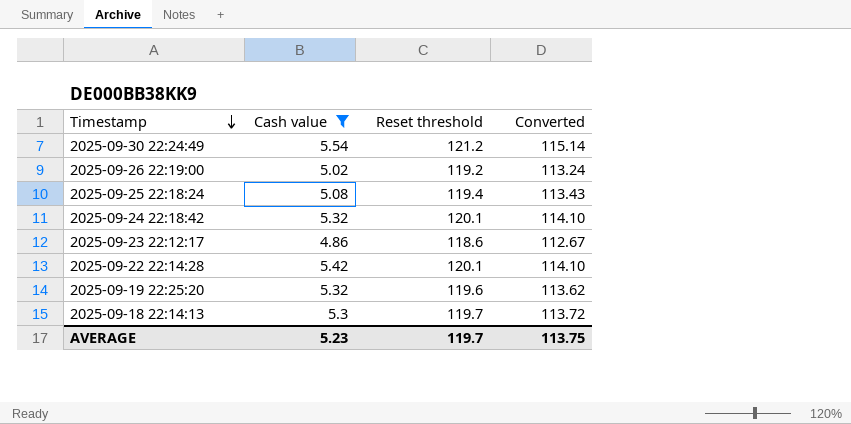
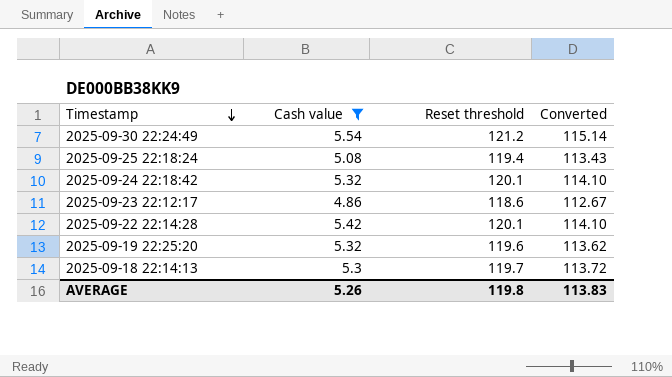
row 2025-09-26 22:19:00: 5.02 | 119.2 | 113.24 -> none
AVERAGE | Cash value: 5.23 -> 5.26
AVERAGE | Reset threshold: 119.7 -> 119.8
AVERAGE | Converted: 113.75 -> 113.83

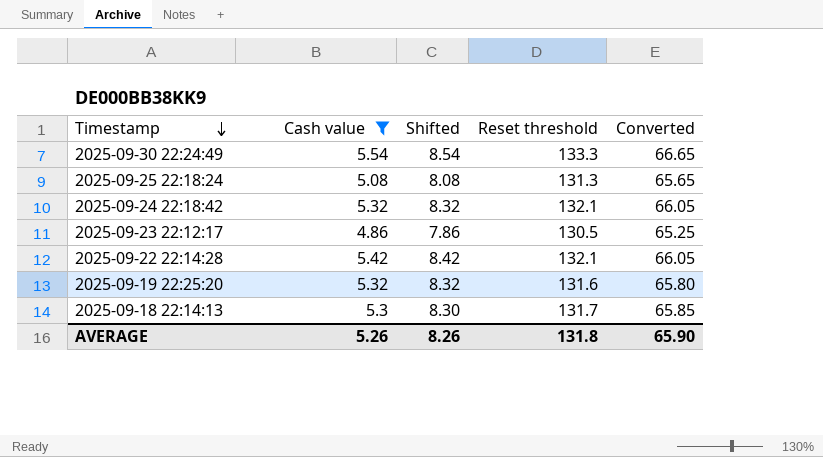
column Shifted | formula: none -> [Cash value] + 3
column Converted | formula: [Reset threshold] * 0.95 -> [Reset threshold] * 0.5
2025-09-30 22:24:49 | Reset threshold: 121.2 -> 133.3
2025-09-25 22:18:24 | Reset threshold: 119.4 -> 131.3
2025-09-24 22:18:42 | Reset threshold: 120.1 -> 132.1
2025-09-23 22:12:17 | Reset threshold: 118.6 -> 130.5
2025-09-22 22:14:28 | Reset threshold: 120.1 -> 132.1
2025-09-19 22:25:20 | Reset threshold: 119.6 -> 131.6
2025-09-18 22:14:13 | Reset threshold: 119.7 -> 131.7
AVERAGE | Reset threshold: 119.8 -> 131.8
AVERAGE | Converted: 113.83 -> 65.90

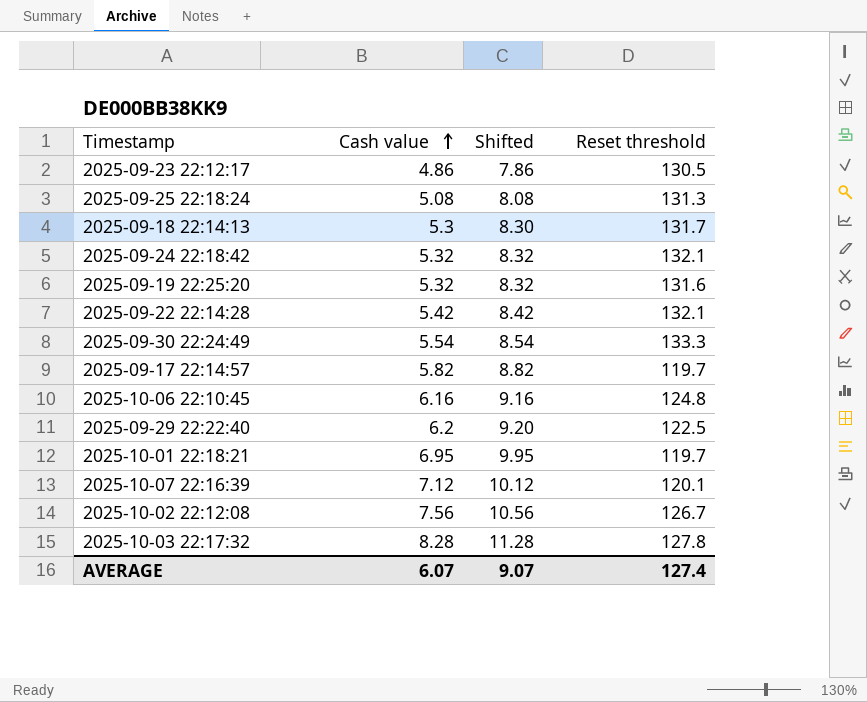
filter: Cash value <= 5.54 -> none
row order: Timestamp descending -> Cash value ascending
column Converted | formula: [Reset threshold] * 0.5 -> none
AVERAGE | Cash value: 5.26 -> 6.07
AVERAGE | Shifted: 8.26 -> 9.07
AVERAGE | Reset threshold: 131.8 -> 127.4

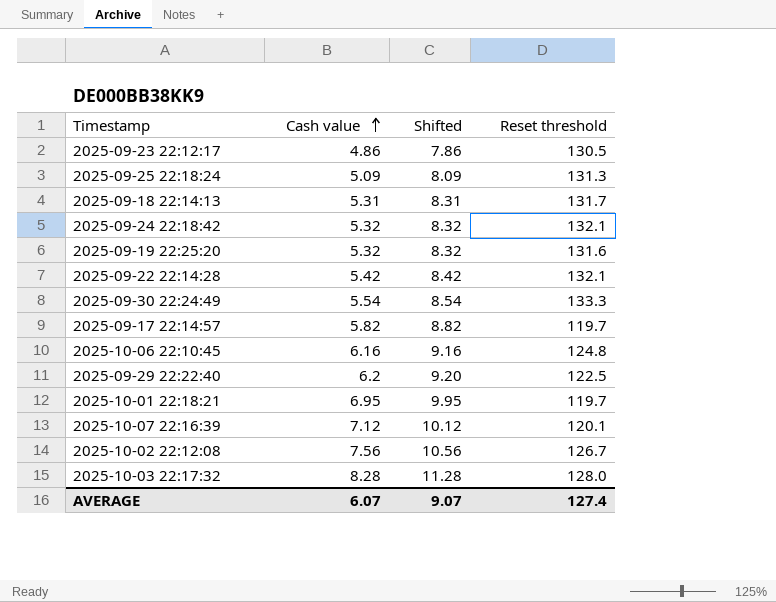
2025-09-25 22:18:24 | Cash value: 5.08 -> 5.09
2025-09-25 22:18:24 | Shifted: 8.08 -> 8.09
2025-09-18 22:14:13 | Cash value: 5.3 -> 5.31
2025-09-18 22:14:13 | Shifted: 8.30 -> 8.31
2025-10-03 22:17:32 | Reset threshold: 127.8 -> 128.0

